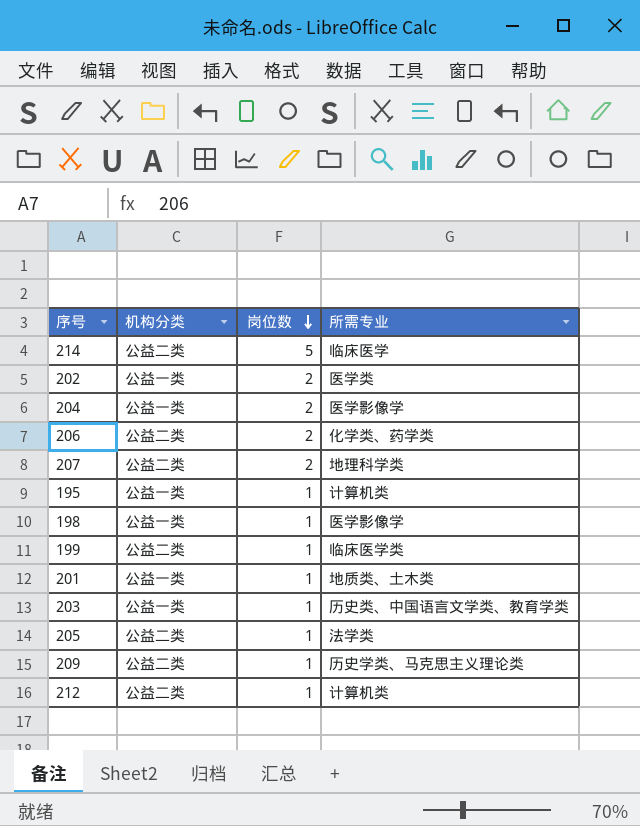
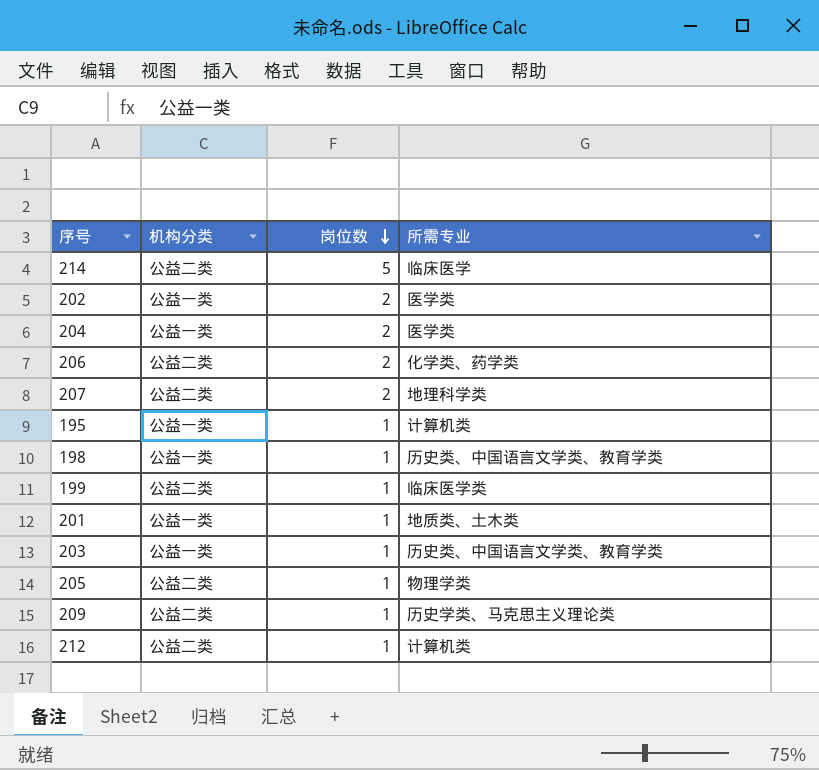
204 | 所需专业: 医学影像学 -> 医学类
198 | 所需专业: 医学影像学 -> 历史类、中国语言文学类、教育学类
205 | 所需专业: 法学类 -> 物理学类

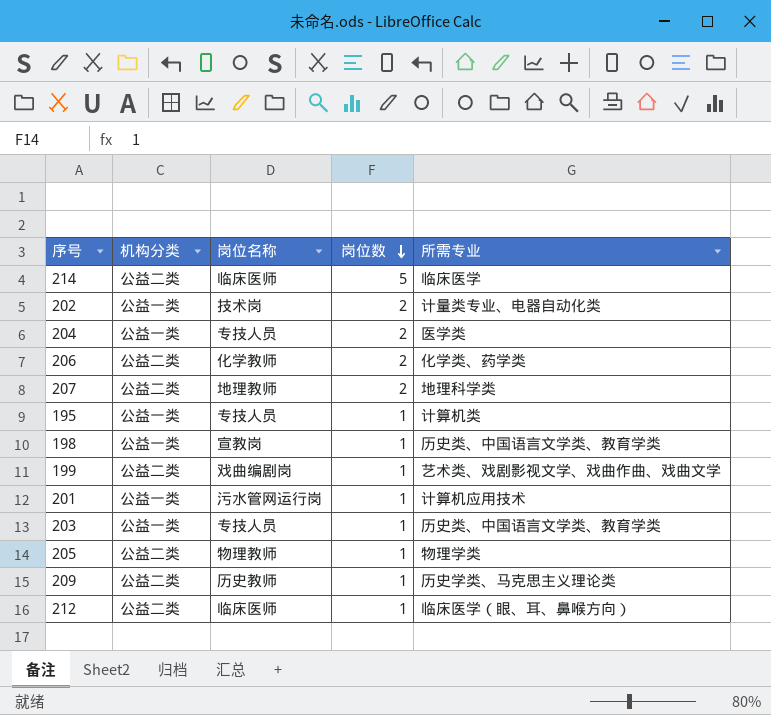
column 岗位名称 | position: none -> 3
202 | 所需专业: 医学类 -> 计量类专业、电器自动化类
199 | 所需专业: 临床医学类 -> 艺术类、戏剧影视文学、戏曲作曲、戏曲文学
201 | 所需专业: 地质类、土木类 -> 计算机应用技术
212 | 所需专业: 计算机类 -> 临床医学（眼、耳、鼻喉方向）

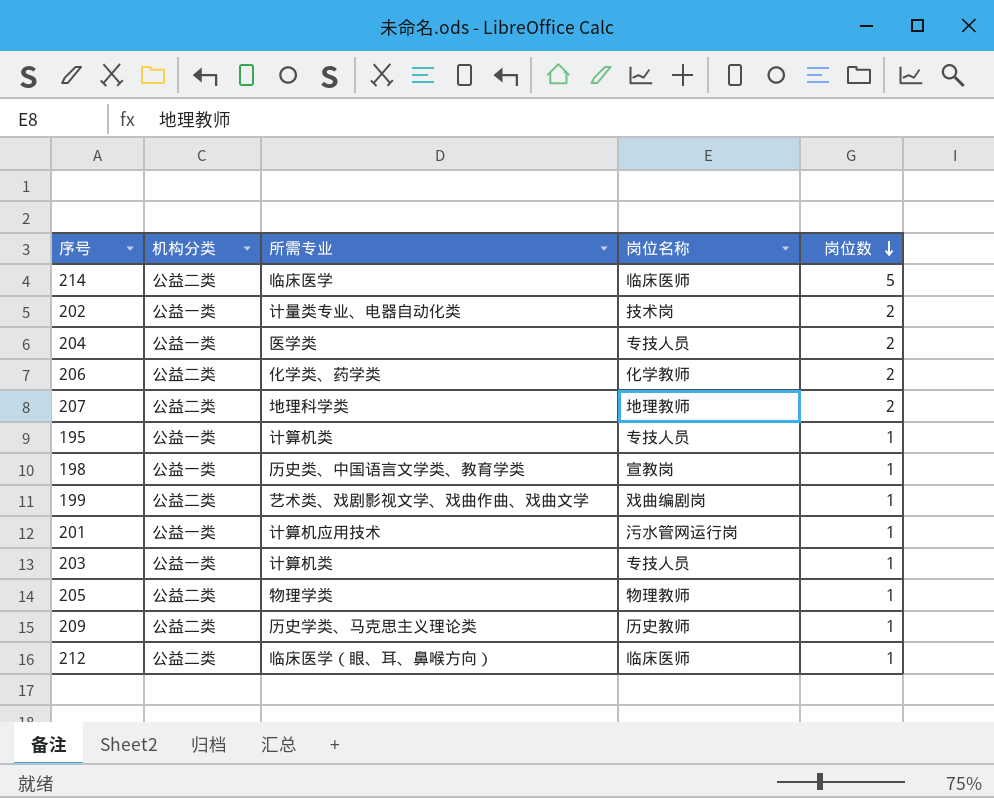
column 所需专业 | position: 5 -> 3
203 | 所需专业: 历史类、中国语言文学类、教育学类 -> 计算机类

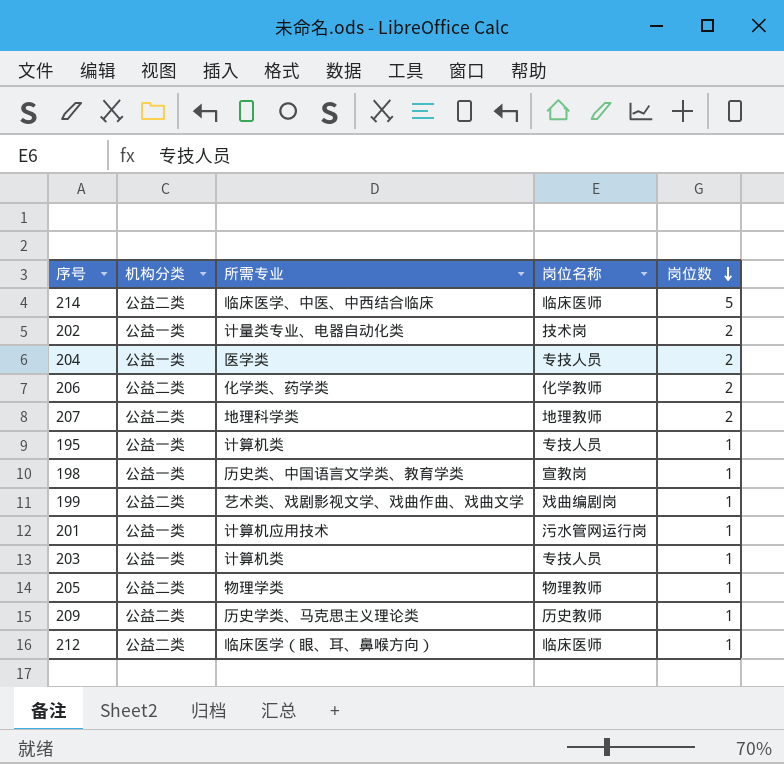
214 | 所需专业: 临床医学 -> 临床医学、中医、中西结合临床

